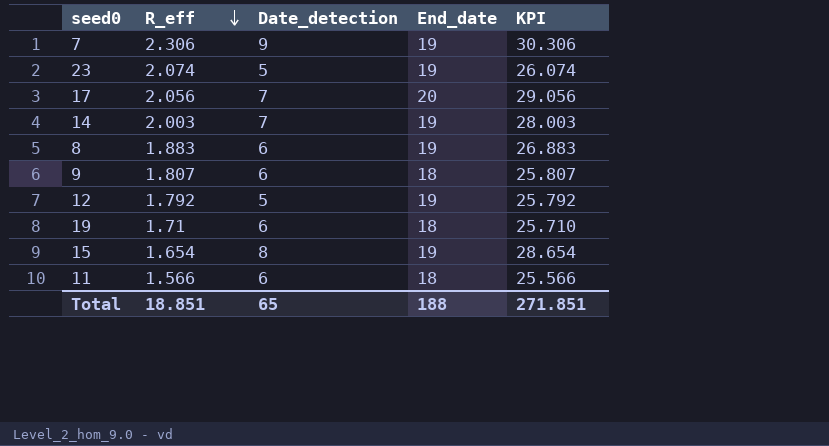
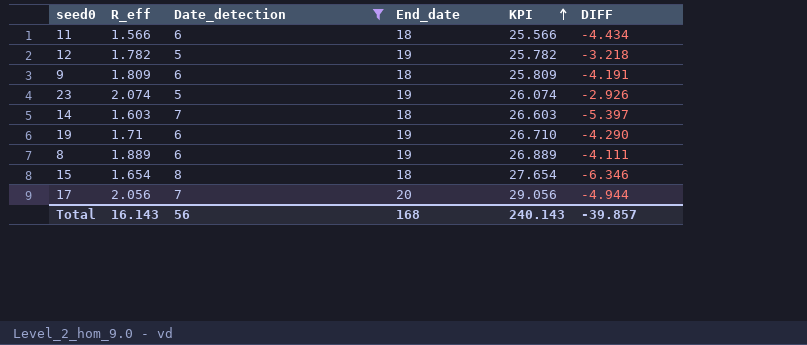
filter: none -> Date_detection != 9
row order: R_eff descending -> KPI ascending
column DIFF | formula: none -> [R_eff] - [Date_detection]
12 | R_eff: 1.792 -> 1.782
12 | KPI: 25.792 -> 25.782
9 | R_eff: 1.807 -> 1.809
9 | KPI: 25.807 -> 25.809
14 | R_eff: 2.003 -> 1.603
14 | End_date: 19 -> 18
14 | KPI: 28.003 -> 26.603
19 | End_date: 18 -> 19
19 | KPI: 25.710 -> 26.710
8 | R_eff: 1.883 -> 1.889
8 | KPI: 26.883 -> 26.889
15 | End_date: 19 -> 18
15 | KPI: 28.654 -> 27.654
Total | R_eff: 18.851 -> 16.143
Total | Date_detection: 65 -> 56
Total | End_date: 188 -> 168
Total | KPI: 271.851 -> 240.143

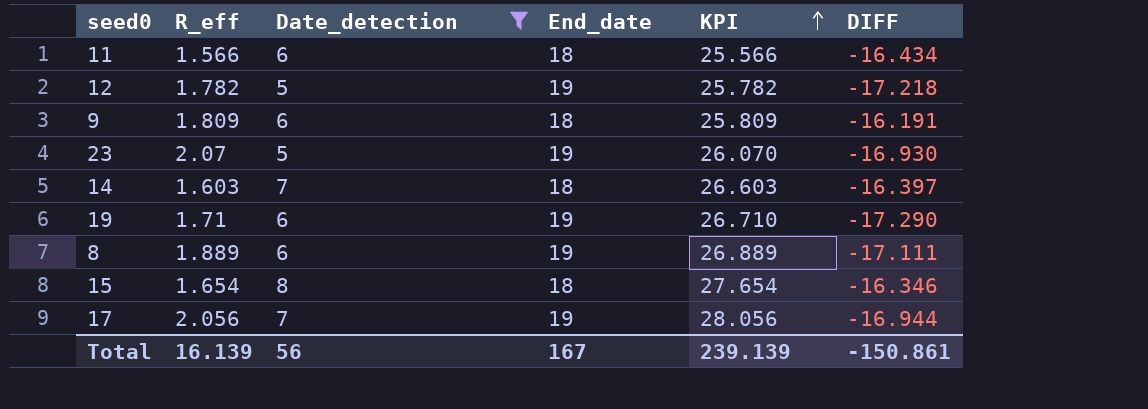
column DIFF | formula: [R_eff] - [Date_detection] -> [R_eff] - [End_date]
23 | R_eff: 2.074 -> 2.07
23 | KPI: 26.074 -> 26.070
17 | End_date: 20 -> 19
17 | KPI: 29.056 -> 28.056
Total | R_eff: 16.143 -> 16.139
Total | End_date: 168 -> 167
Total | KPI: 240.143 -> 239.139
Total | DIFF: -39.857 -> -150.861

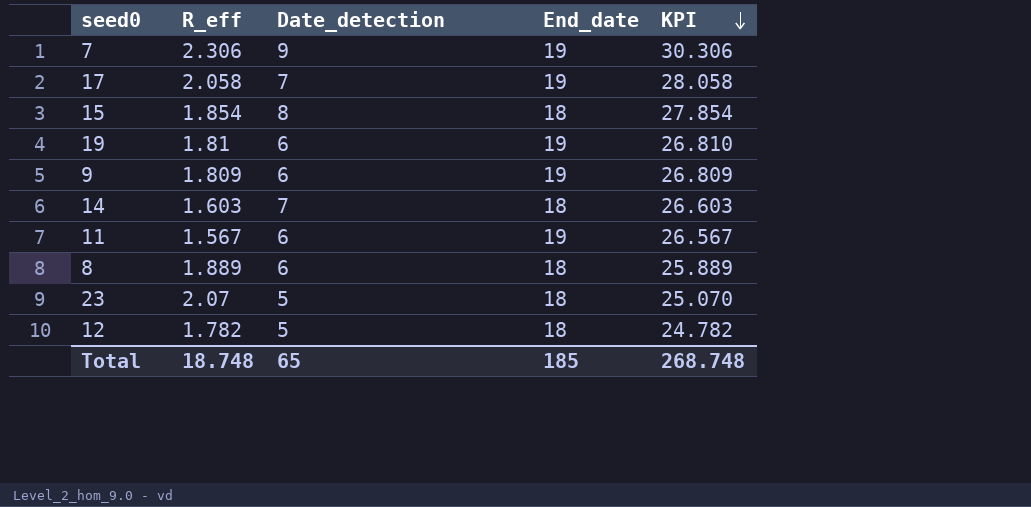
filter: Date_detection != 9 -> none
row order: KPI ascending -> KPI descending
column DIFF | formula: [R_eff] - [End_date] -> none
17 | R_eff: 2.056 -> 2.058
17 | KPI: 28.056 -> 28.058
15 | R_eff: 1.654 -> 1.854
15 | KPI: 27.654 -> 27.854
19 | R_eff: 1.71 -> 1.81
19 | KPI: 26.710 -> 26.810
9 | End_date: 18 -> 19
9 | KPI: 25.809 -> 26.809
11 | R_eff: 1.566 -> 1.567
11 | End_date: 18 -> 19
11 | KPI: 25.566 -> 26.567
8 | End_date: 19 -> 18
8 | KPI: 26.889 -> 25.889
23 | End_date: 19 -> 18
23 | KPI: 26.070 -> 25.070
12 | End_date: 19 -> 18
12 | KPI: 25.782 -> 24.782
Total | R_eff: 16.139 -> 18.748
Total | Date_detection: 56 -> 65
Total | End_date: 167 -> 185
Total | KPI: 239.139 -> 268.748

